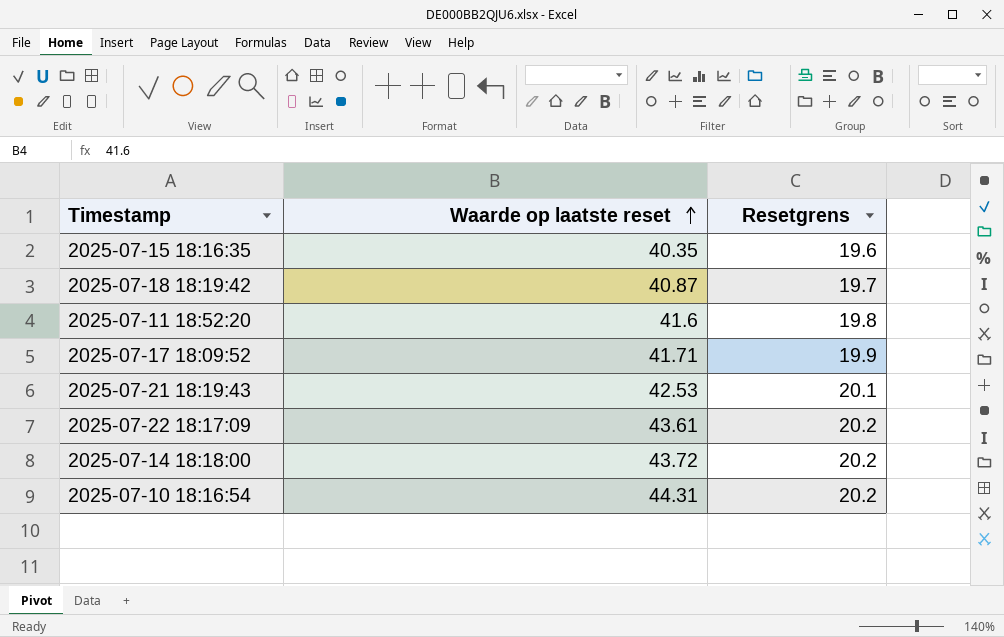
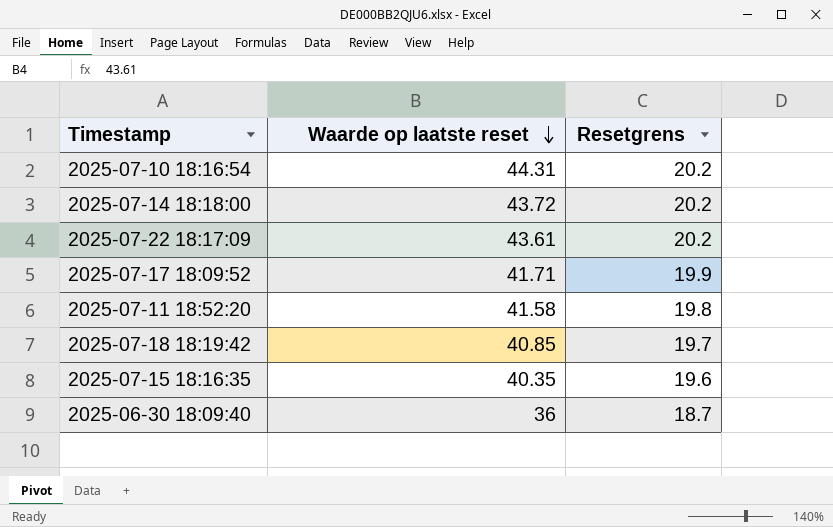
row order: Waarde op laatste reset ascending -> Waarde op laatste reset descending
row 2025-07-21 18:19:43: 42.53 | 20.1 -> none
2025-07-11 18:52:20 | Waarde op laatste reset: 41.6 -> 41.58
2025-07-18 18:19:42 | Waarde op laatste reset: 40.87 -> 40.85
row 2025-06-30 18:09:40: none -> 36 | 18.7

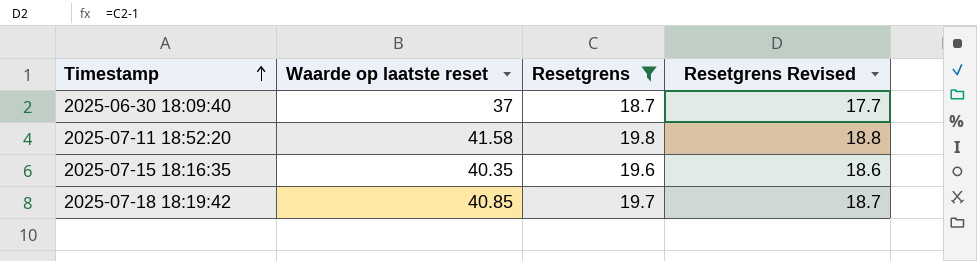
filter: none -> Resetgrens <= 19.8
row order: Waarde op laatste reset descending -> Timestamp ascending
column Resetgrens Revised | formula: none -> [Resetgrens] - 1
2025-06-30 18:09:40 | Waarde op laatste reset: 36 -> 37

